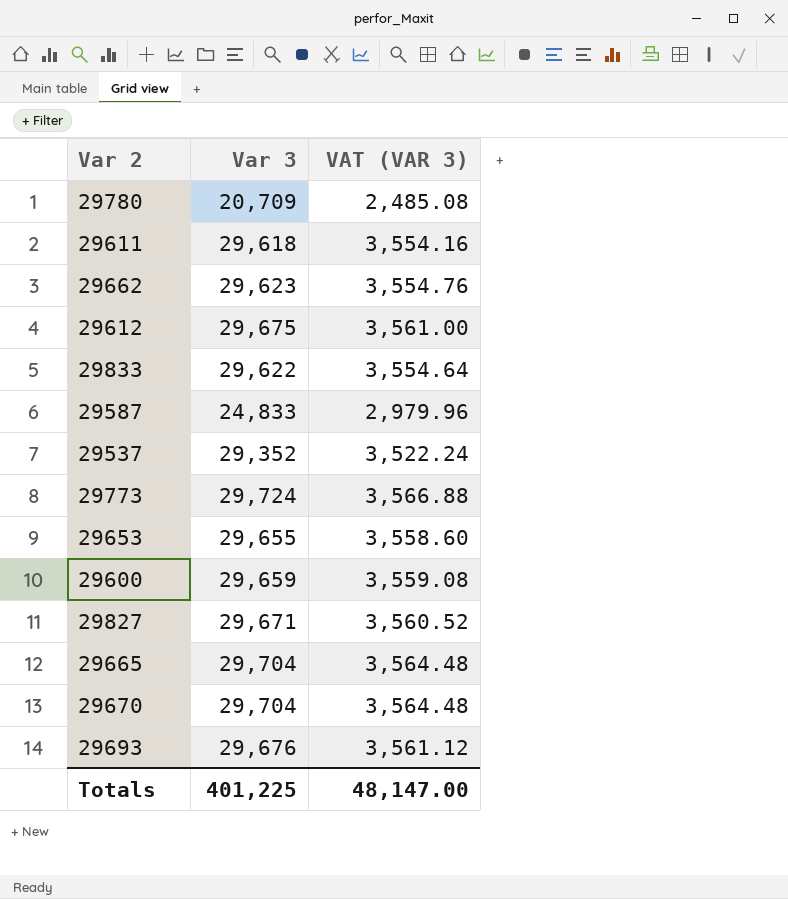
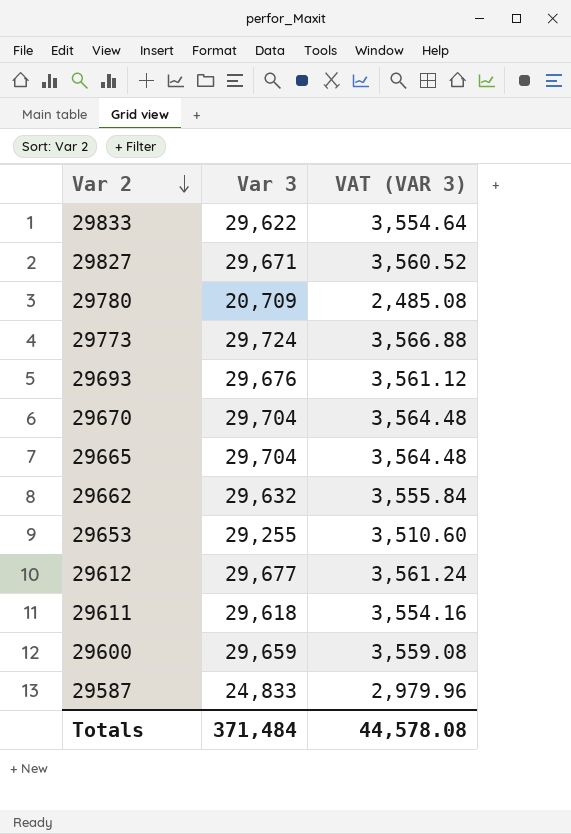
row order: none -> Var 2 descending
row 29537: 29,352 | 3,522.24 -> none
29662 | Var 3: 29,623 -> 29,632
29662 | VAT (VAR 3): 3,554.76 -> 3,555.84
29653 | Var 3: 29,655 -> 29,255
29653 | VAT (VAR 3): 3,558.60 -> 3,510.60
29612 | Var 3: 29,675 -> 29,677
29612 | VAT (VAR 3): 3,561.00 -> 3,561.24
Totals | Var 3: 401,225 -> 371,484
Totals | VAT (VAR 3): 48,147.00 -> 44,578.08

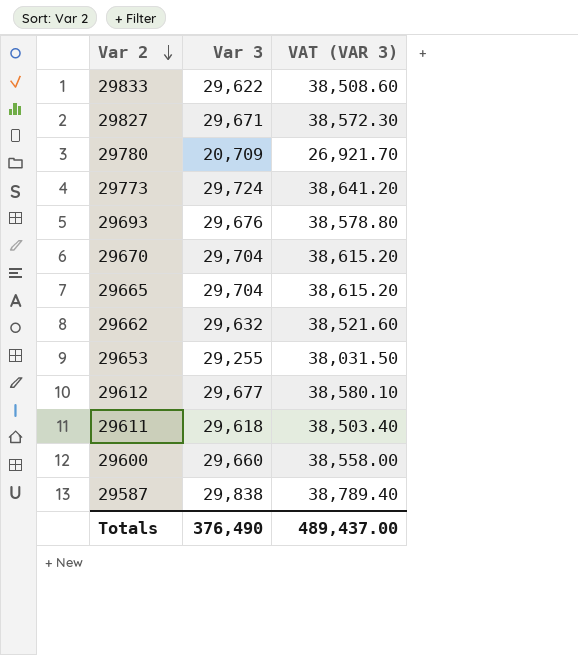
column VAT (VAR 3) | formula: [Var 3] * 0.12 -> [Var 3] * 1.3
29600 | Var 3: 29,659 -> 29,660
29587 | Var 3: 24,833 -> 29,838
Totals | Var 3: 371,484 -> 376,490
Totals | VAT (VAR 3): 44,578.08 -> 489,437.00

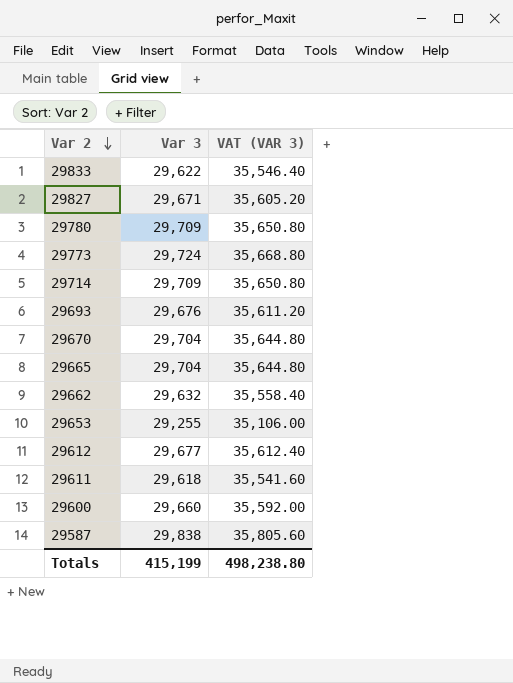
column VAT (VAR 3) | formula: [Var 3] * 1.3 -> [Var 3] * 1.2
29780 | Var 3: 20,709 -> 29,709
row 29714: none -> 29,709 | 35,650.80
Totals | Var 3: 376,490 -> 415,199
Totals | VAT (VAR 3): 489,437.00 -> 498,238.80

